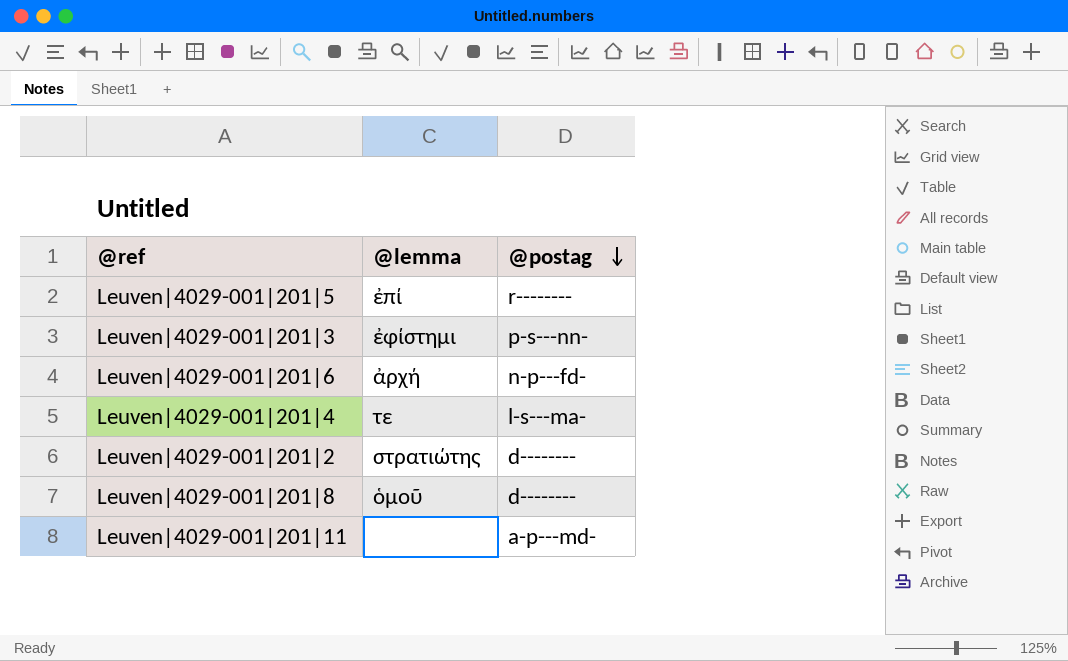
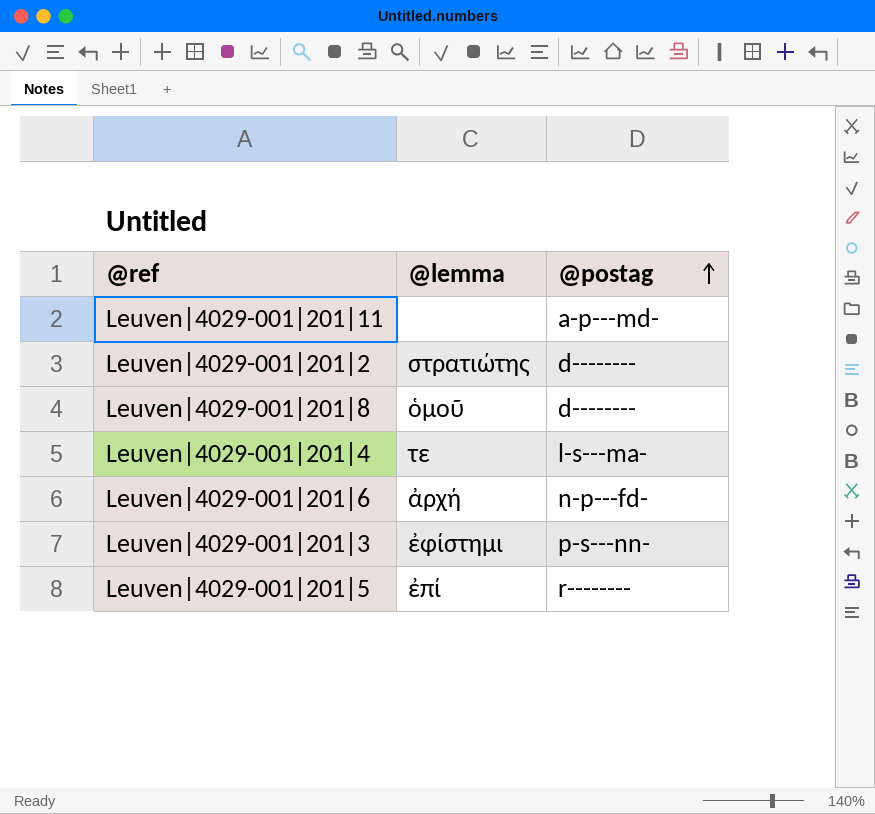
row order: @postag descending -> @postag ascending

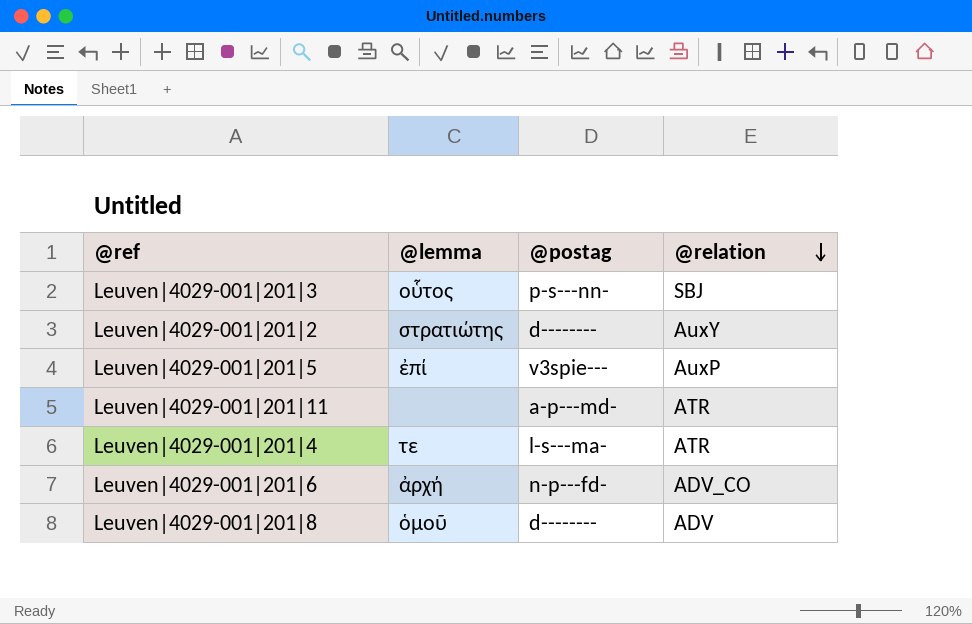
row order: @postag ascending -> @relation descending
column @relation | position: none -> 4
Leuven|4029-001|201|3 | @lemma: ἐφίστημι -> οὗτος
Leuven|4029-001|201|5 | @postag: r-------- -> v3spie---

